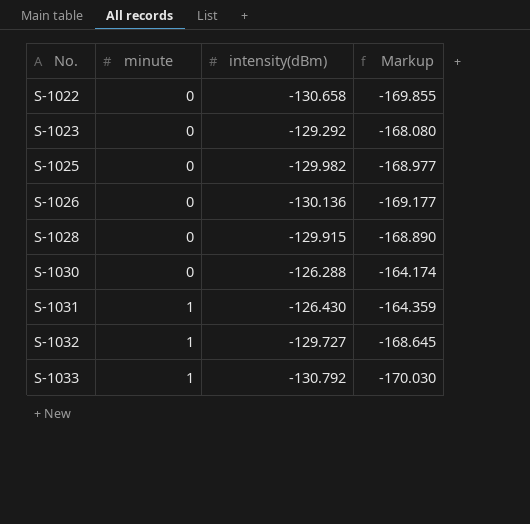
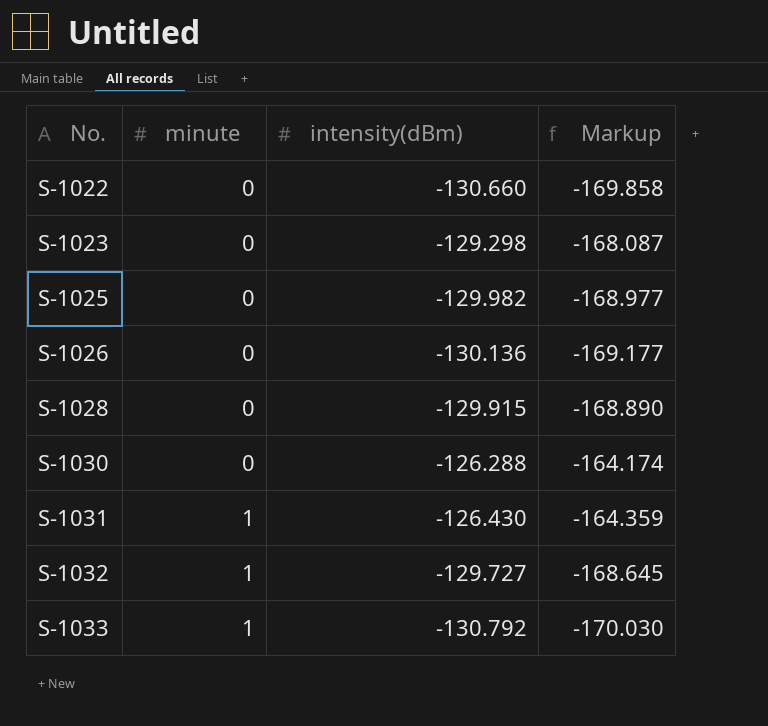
S-1022 | intensity(dBm): -130.658 -> -130.660
S-1022 | Markup: -169.855 -> -169.858
S-1023 | intensity(dBm): -129.292 -> -129.298
S-1023 | Markup: -168.080 -> -168.087

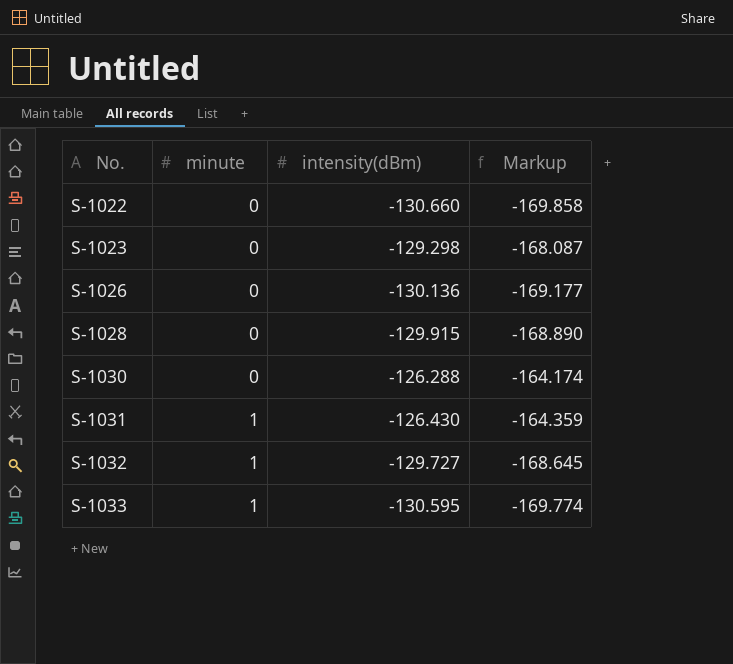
row S-1025: 0 | -129.982 | -168.977 -> none
S-1033 | intensity(dBm): -130.792 -> -130.595
S-1033 | Markup: -170.030 -> -169.774

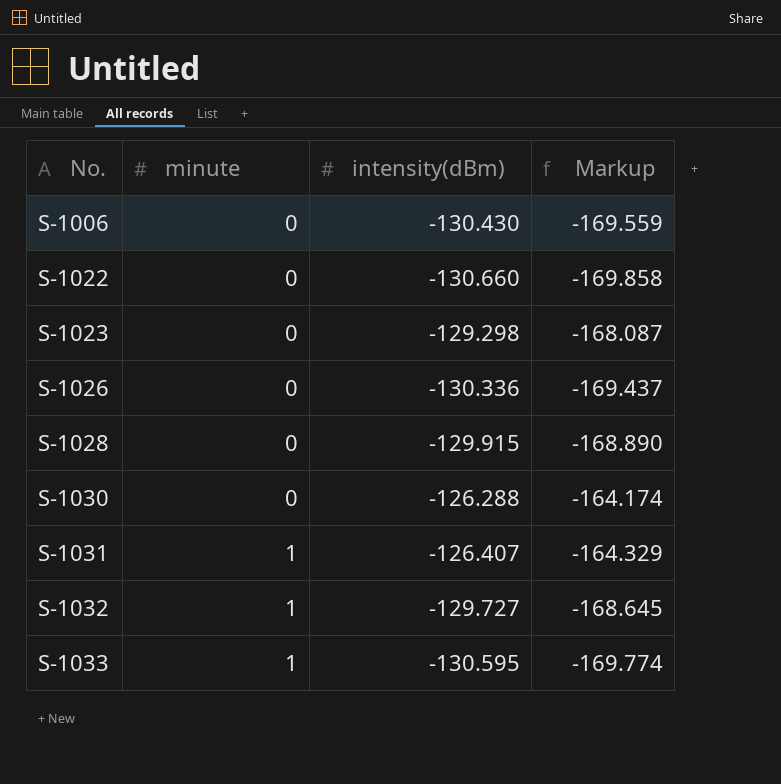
row S-1006: none -> 0 | -130.430 | -169.559
S-1026 | intensity(dBm): -130.136 -> -130.336
S-1026 | Markup: -169.177 -> -169.437
S-1031 | intensity(dBm): -126.430 -> -126.407
S-1031 | Markup: -164.359 -> -164.329

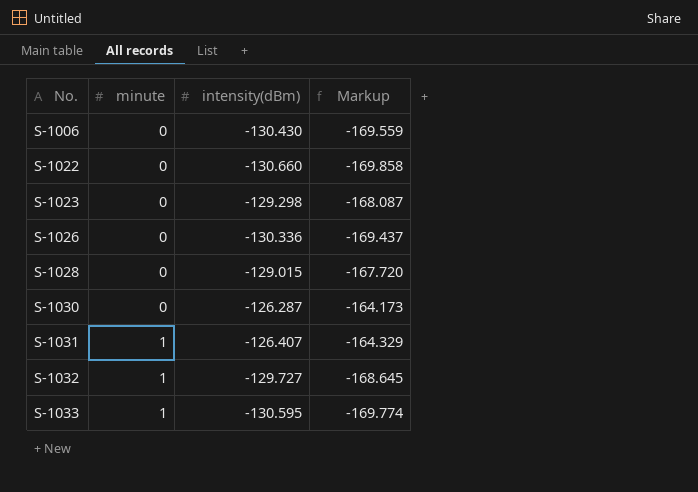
S-1028 | intensity(dBm): -129.915 -> -129.015
S-1028 | Markup: -168.890 -> -167.720
S-1030 | intensity(dBm): -126.288 -> -126.287
S-1030 | Markup: -164.174 -> -164.173

